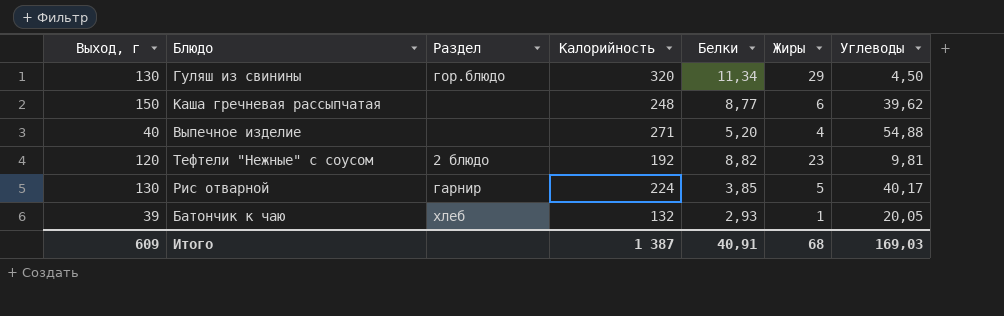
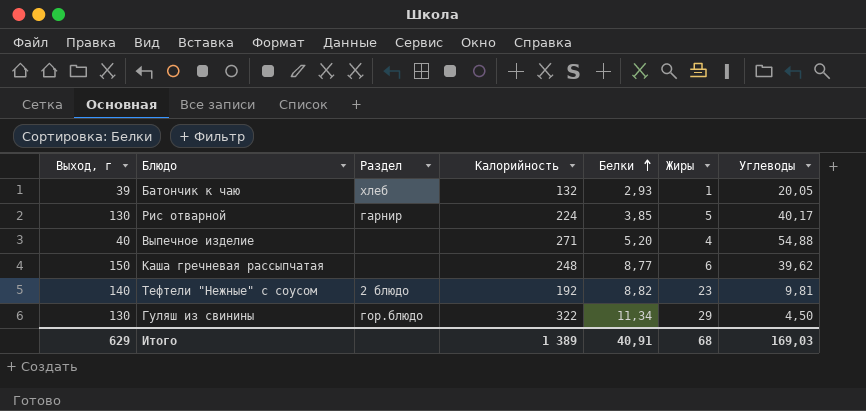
row order: none -> Белки ascending
Тефтели "Нежные" с соусом | Выход, г: 120 -> 140
Гуляш из свинины | Калорийность: 320 -> 322
Итого | Выход, г: 609 -> 629
Итого | Калорийность: 1 387 -> 1 389

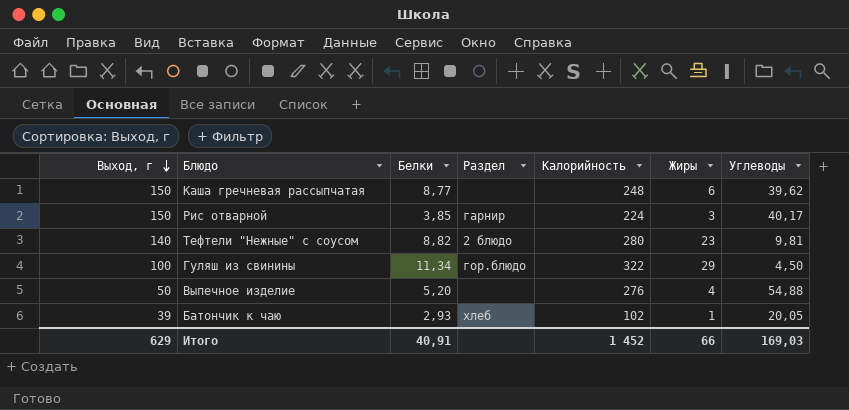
row order: Белки ascending -> Выход, г descending
column Белки | position: 5 -> 3
Рис отварной | Выход, г: 130 -> 150
Рис отварной | Жиры: 5 -> 3
Тефтели "Нежные" с соусом | Калорийность: 192 -> 280
Гуляш из свинины | Выход, г: 130 -> 100
Выпечное изделие | Выход, г: 40 -> 50
Выпечное изделие | Калорийность: 271 -> 276
Батончик к чаю | Калорийность: 132 -> 102
Итого | Калорийность: 1 389 -> 1 452
Итого | Жиры: 68 -> 66

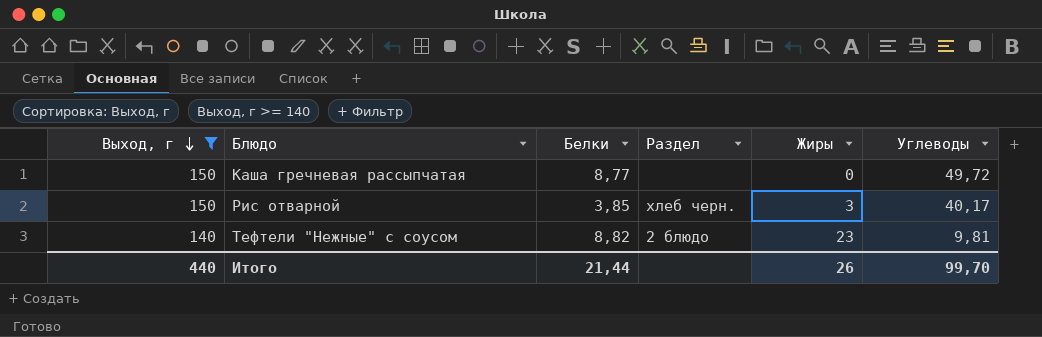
filter: none -> Выход, г >= 140
column Калорийность | position: 5 -> none
Каша гречневая рассыпчатая | Жиры: 6 -> 0
Каша гречневая рассыпчатая | Углеводы: 39,62 -> 49,72
Рис отварной | Раздел: гарнир -> хлеб черн.
Итого | Выход, г: 629 -> 440
Итого | Белки: 40,91 -> 21,44
Итого | Жиры: 66 -> 26
Итого | Углеводы: 169,03 -> 99,70

